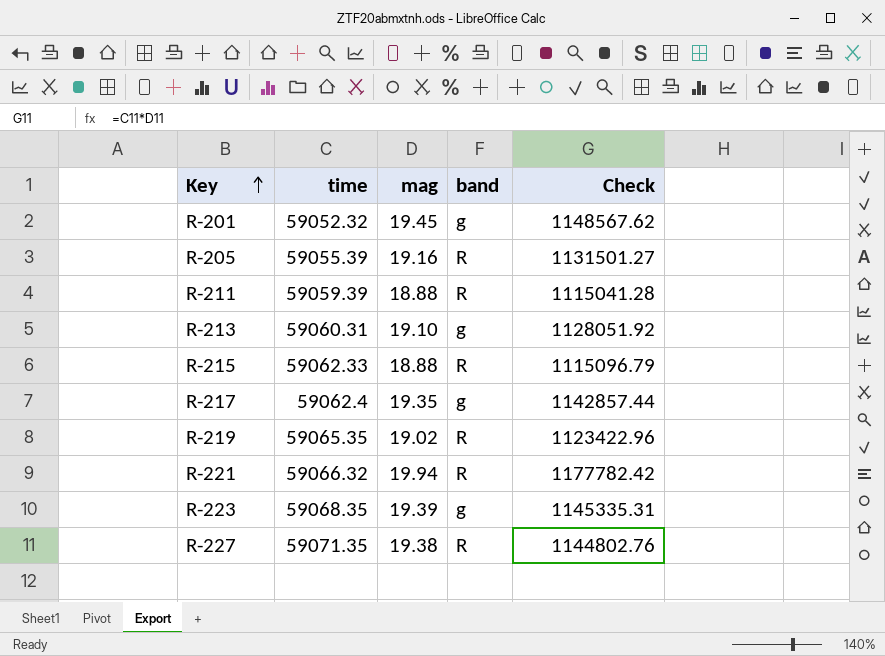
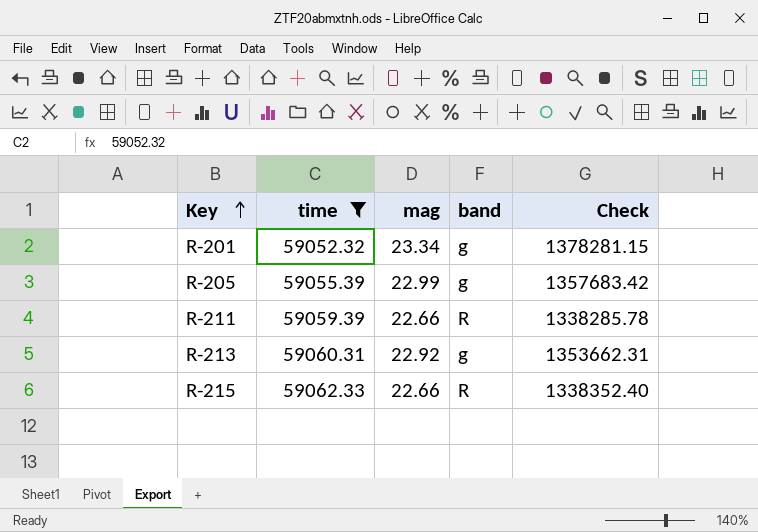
filter: none -> time <= 59062.33
R-201 | mag: 19.45 -> 23.34
R-201 | Check: 1148567.62 -> 1378281.15
R-205 | mag: 19.16 -> 22.99
R-205 | band: R -> g
R-205 | Check: 1131501.27 -> 1357683.42
R-211 | mag: 18.88 -> 22.66
R-211 | Check: 1115041.28 -> 1338285.78
R-213 | mag: 19.10 -> 22.92
R-213 | Check: 1128051.92 -> 1353662.31
R-215 | mag: 18.88 -> 22.66
R-215 | Check: 1115096.79 -> 1338352.40

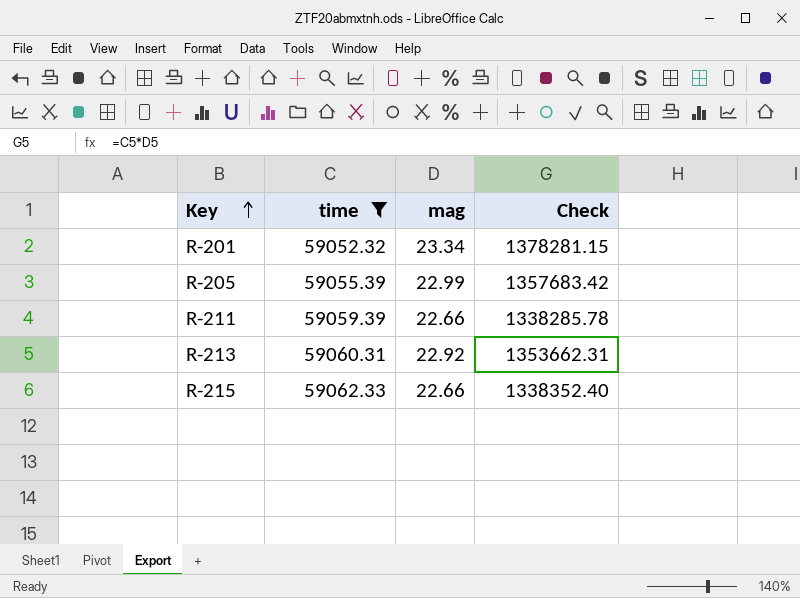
column band | position: 4 -> none

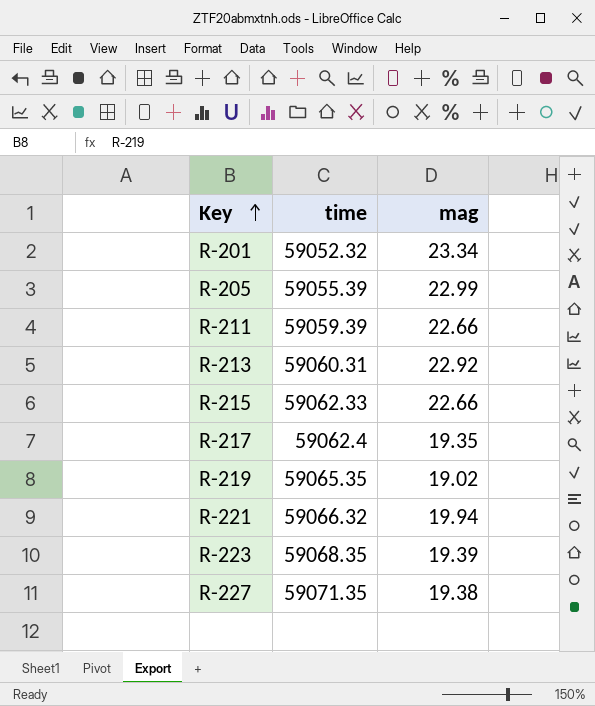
filter: time <= 59062.33 -> none
column Check | formula: [time] * [mag] -> none

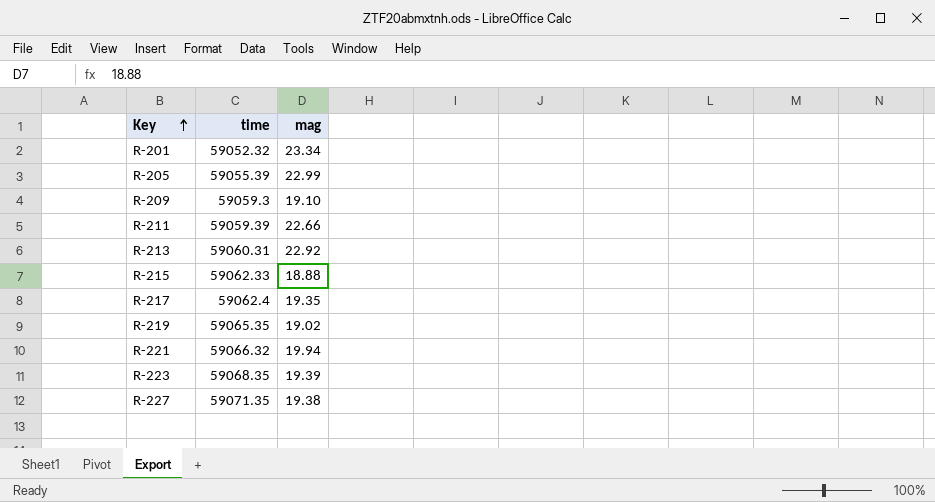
row R-209: none -> 59059.3 | 19.10
R-215 | mag: 22.66 -> 18.88

